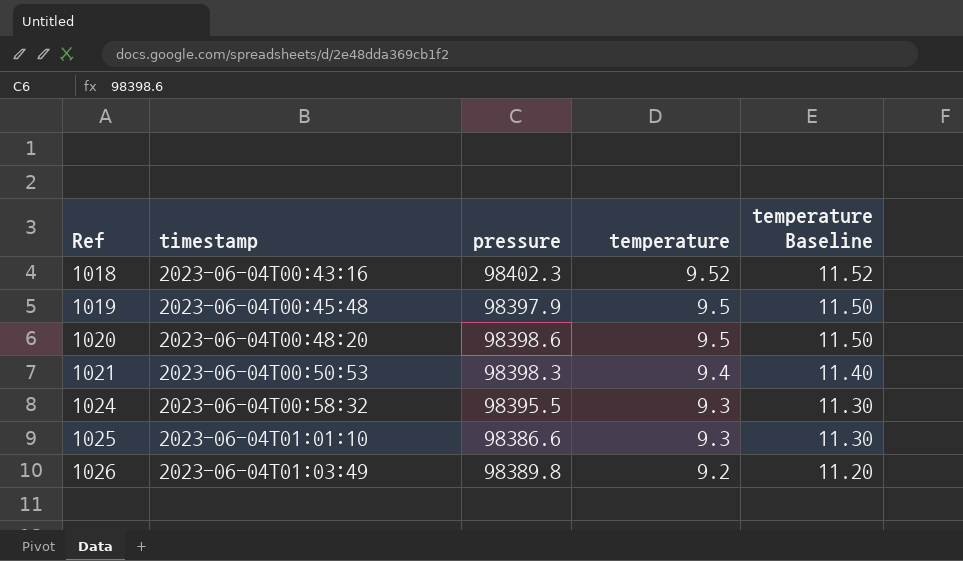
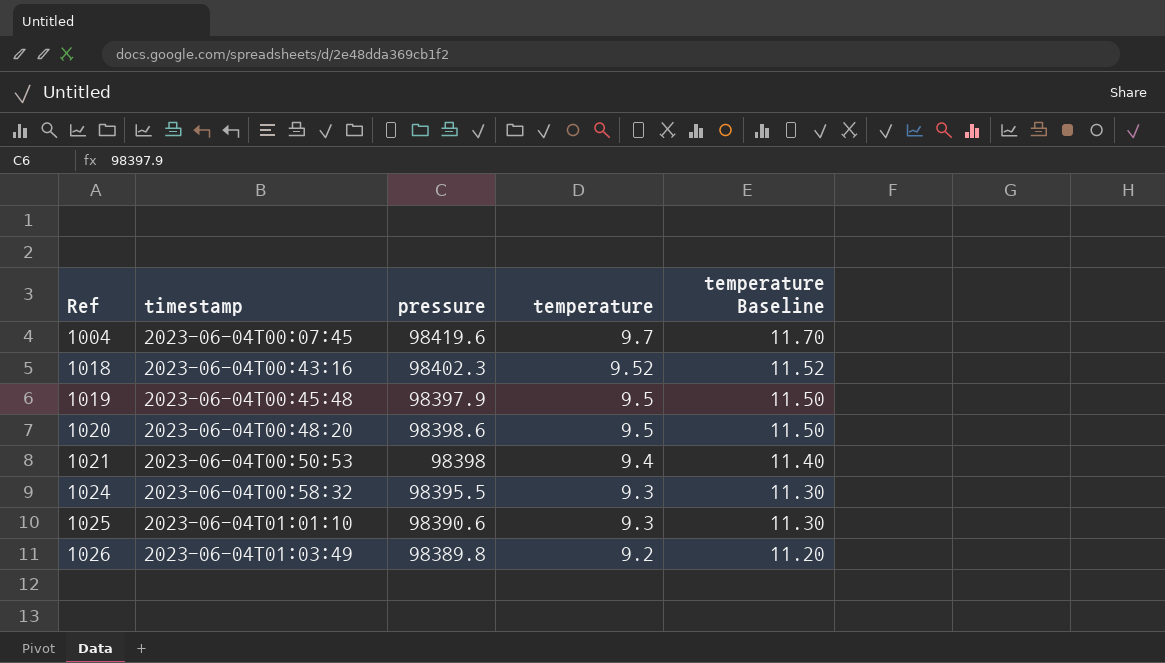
row 1004: none -> 2023-06-04T00:07:45 | 98419.6 | 9.7 | 11.70
1021 | pressure: 98398.3 -> 98398
1025 | pressure: 98386.6 -> 98390.6

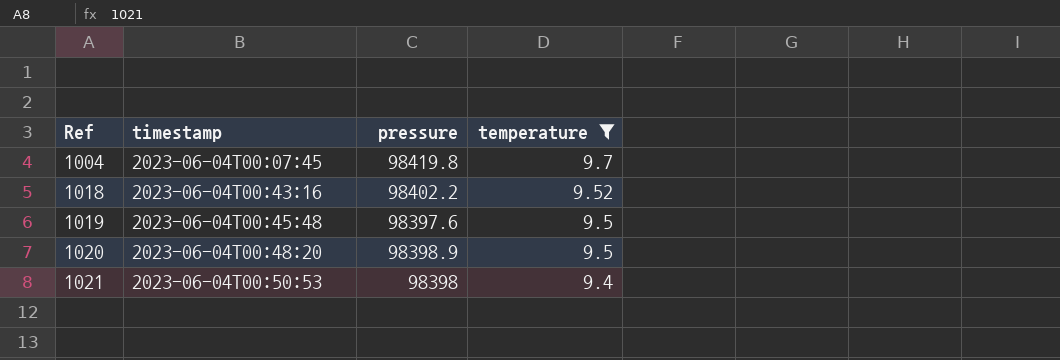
filter: none -> temperature >= 9.4
column temperature Baseline | formula: [temperature] + 2 -> none
1004 | pressure: 98419.6 -> 98419.8
1018 | pressure: 98402.3 -> 98402.2
1019 | pressure: 98397.9 -> 98397.6
1020 | pressure: 98398.6 -> 98398.9

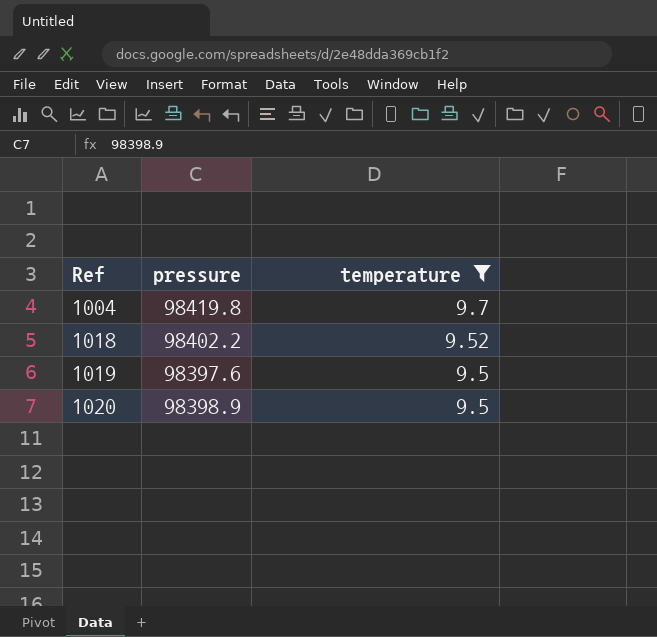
column timestamp | position: 2 -> none
row 1021: 2023-06-04T00:50:53 | 98398 | 9.4 -> none

